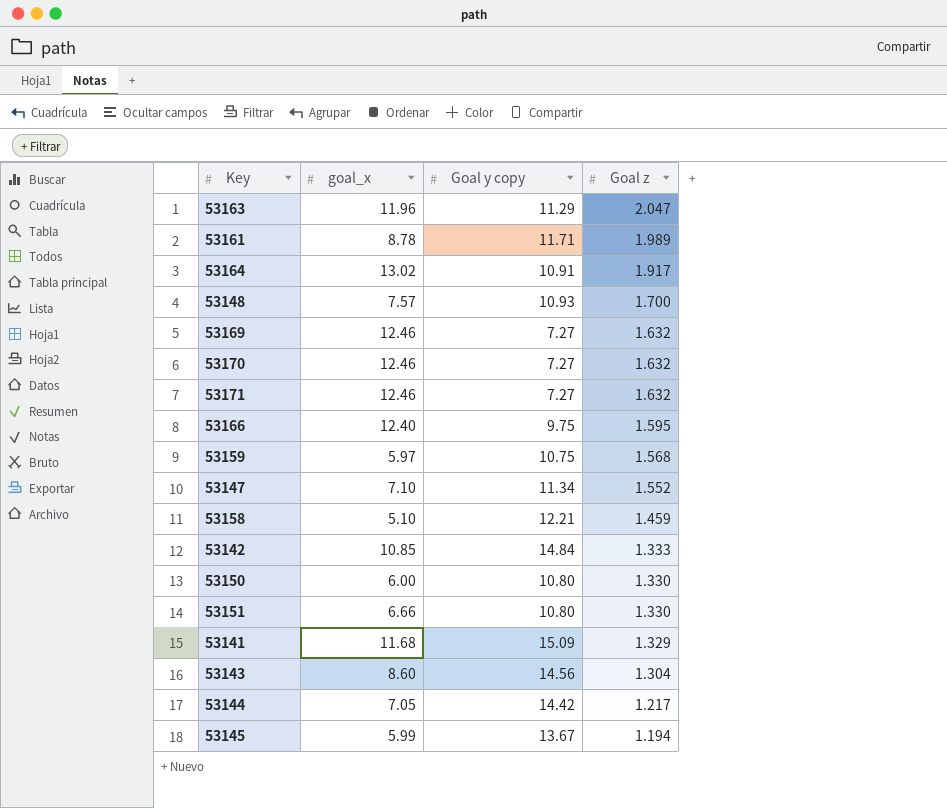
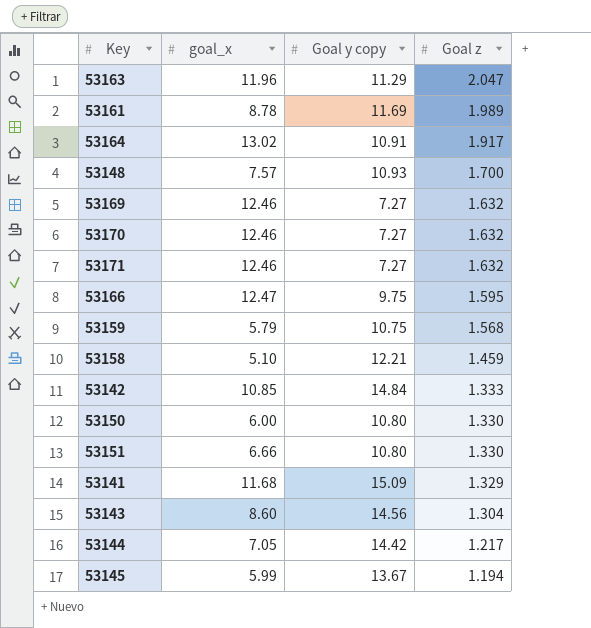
row 53147: 7.10 | 11.34 | 1.552 -> none
53161 | Goal y copy: 11.71 -> 11.69
53166 | goal_x: 12.40 -> 12.47
53159 | goal_x: 5.97 -> 5.79

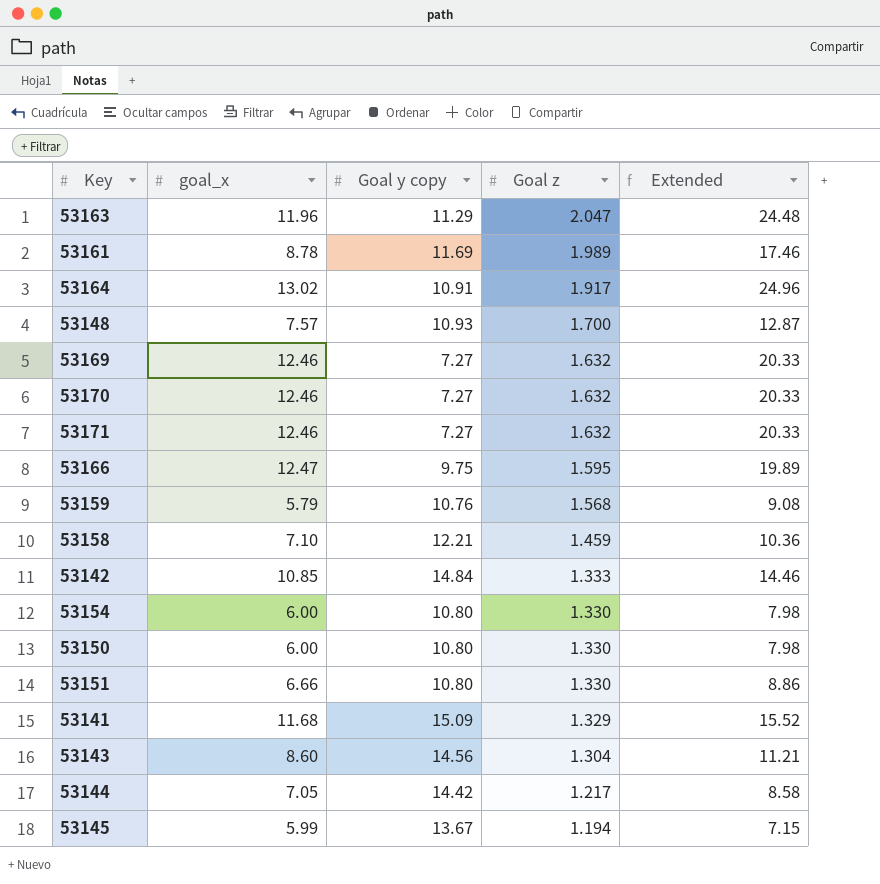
column Extended | formula: none -> [goal_x] * [Goal z]
53159 | Goal y copy: 10.75 -> 10.76
53158 | goal_x: 5.10 -> 7.10
row 53154: none -> 6.00 | 10.80 | 1.330 | 7.98

